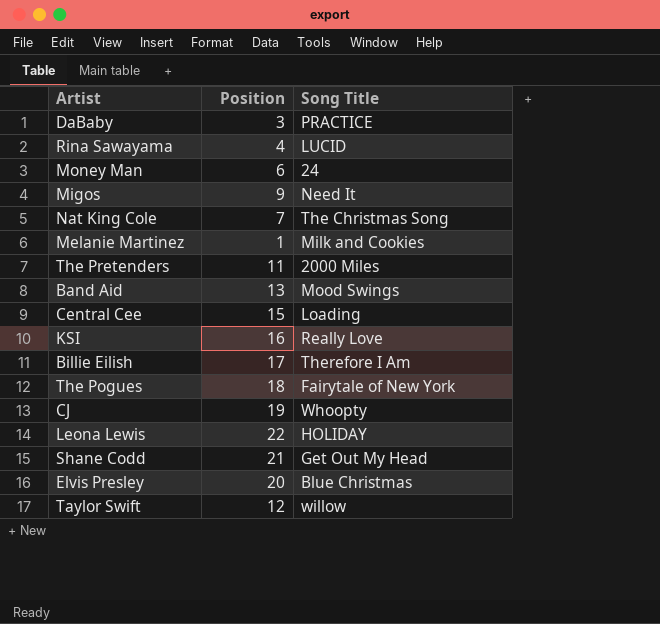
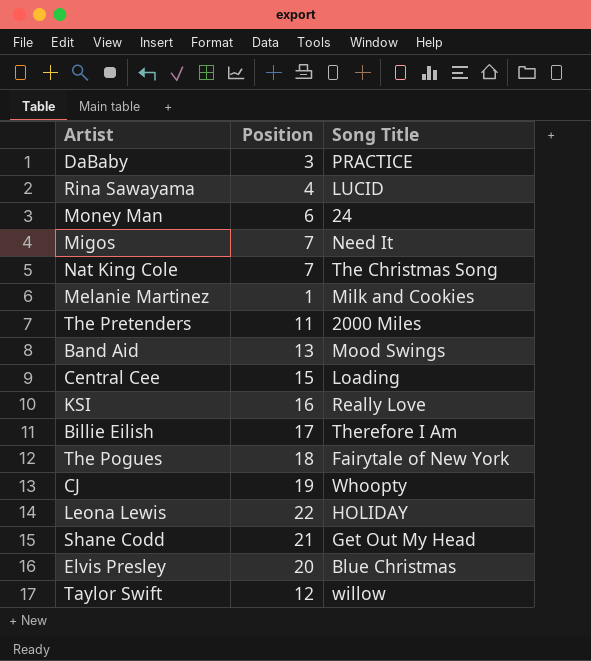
Migos | Position: 9 -> 7

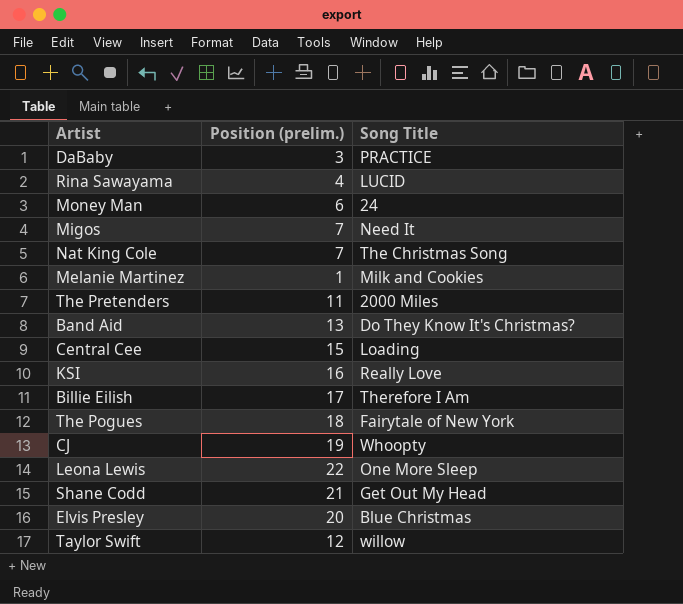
column name: Position -> Position (prelim.)
Band Aid | Song Title: Mood Swings -> Do They Know It's Christmas?
Leona Lewis | Song Title: HOLIDAY -> One More Sleep

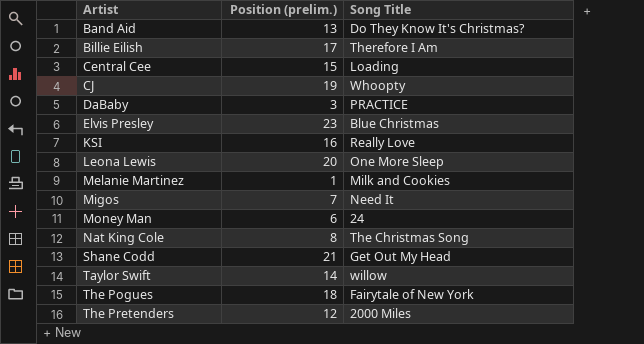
row order: none -> Artist ascending
row Rina Sawayama: 4 | LUCID -> none
Elvis Presley | Position (prelim.): 20 -> 23
Leona Lewis | Position (prelim.): 22 -> 20
Nat King Cole | Position (prelim.): 7 -> 8
Taylor Swift | Position (prelim.): 12 -> 14
The Pretenders | Position (prelim.): 11 -> 12

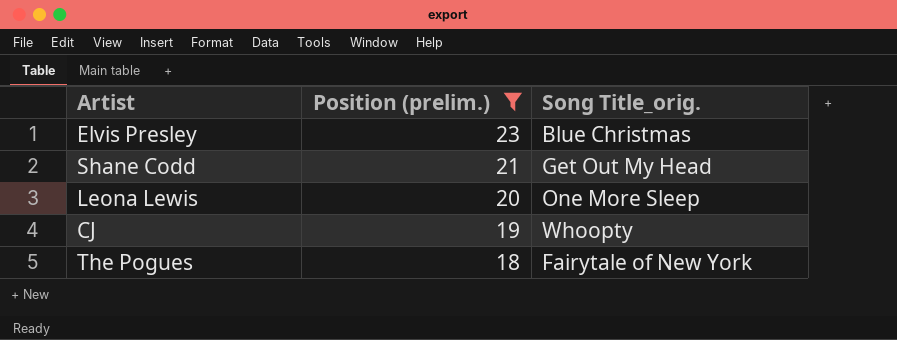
filter: none -> Position (prelim.) >= 18
row order: Artist ascending -> Position (prelim.) descending
column name: Song Title -> Song Title_orig.

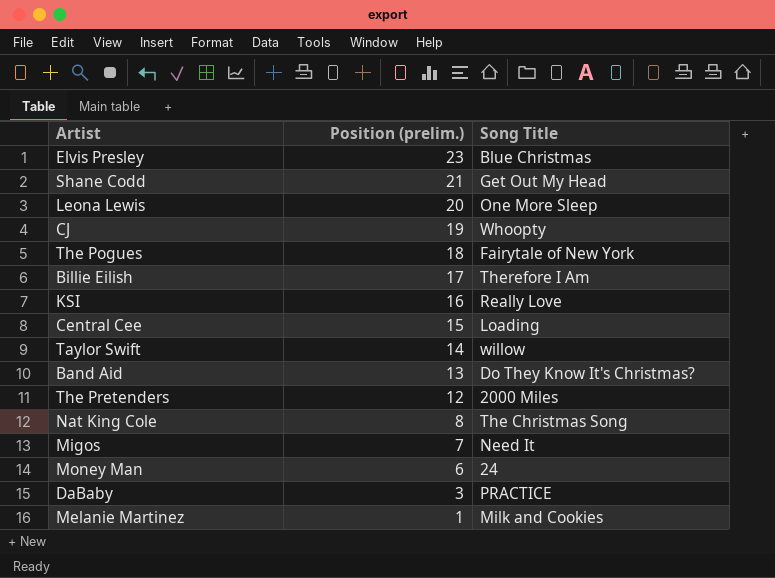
filter: Position (prelim.) >= 18 -> none
column name: Song Title_orig. -> Song Title

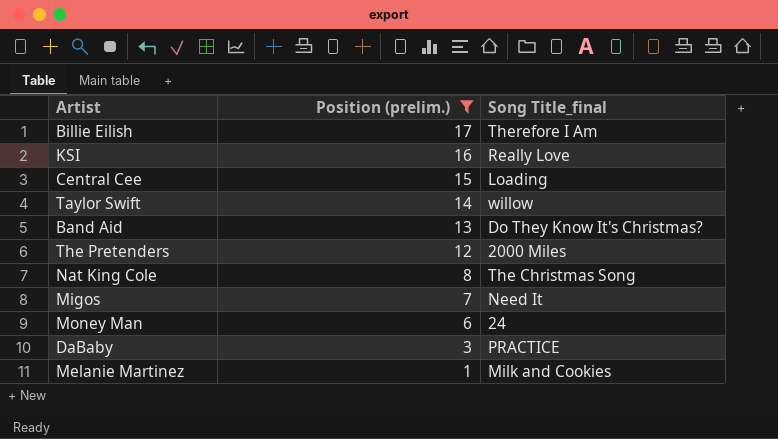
filter: none -> Position (prelim.) <= 17
column name: Song Title -> Song Title_final

